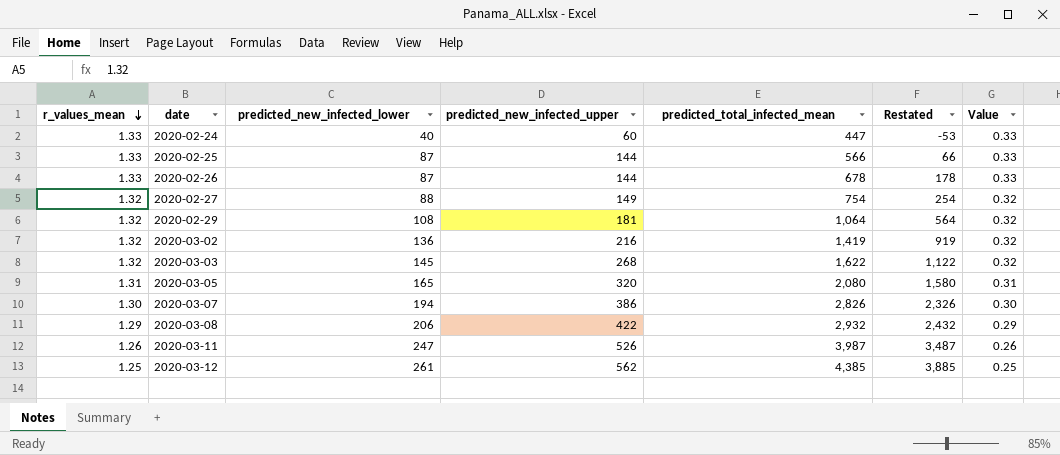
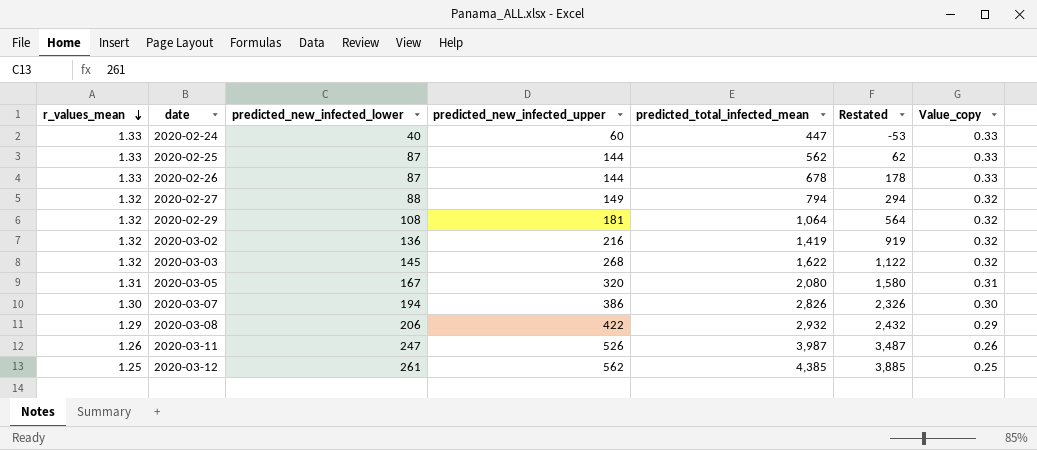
column name: Value -> Value_copy
2020-02-25 | predicted_total_infected_mean: 566 -> 562
2020-02-25 | Restated: 66 -> 62
2020-02-27 | predicted_total_infected_mean: 754 -> 794
2020-02-27 | Restated: 254 -> 294
2020-03-05 | predicted_new_infected_lower: 165 -> 167

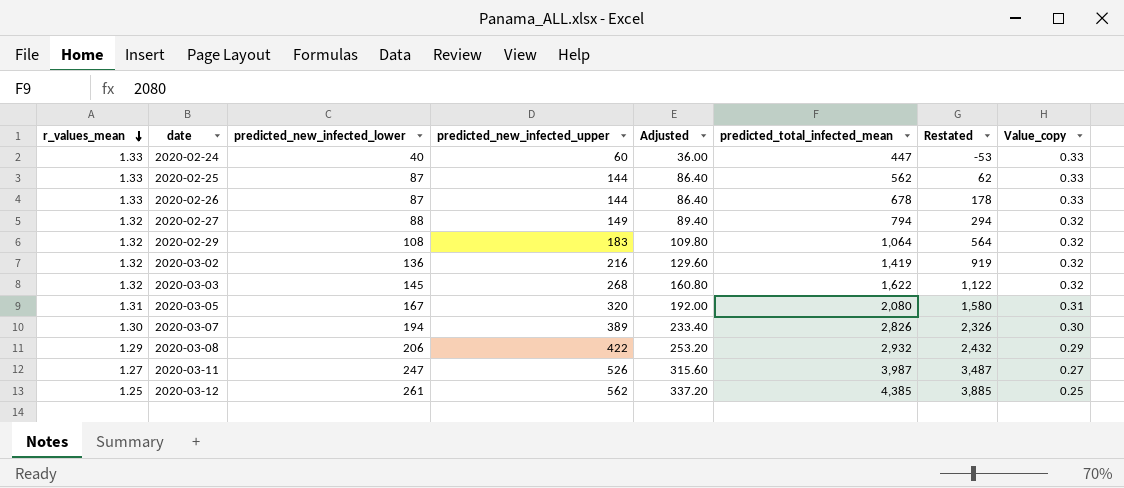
column Adjusted | formula: none -> [predicted_new_infected_upper] * 0.6
2020-02-29 | predicted_new_infected_upper: 181 -> 183
2020-03-07 | predicted_new_infected_upper: 386 -> 389
2020-03-11 | r_values_mean: 1.26 -> 1.27
2020-03-11 | Value_copy: 0.26 -> 0.27

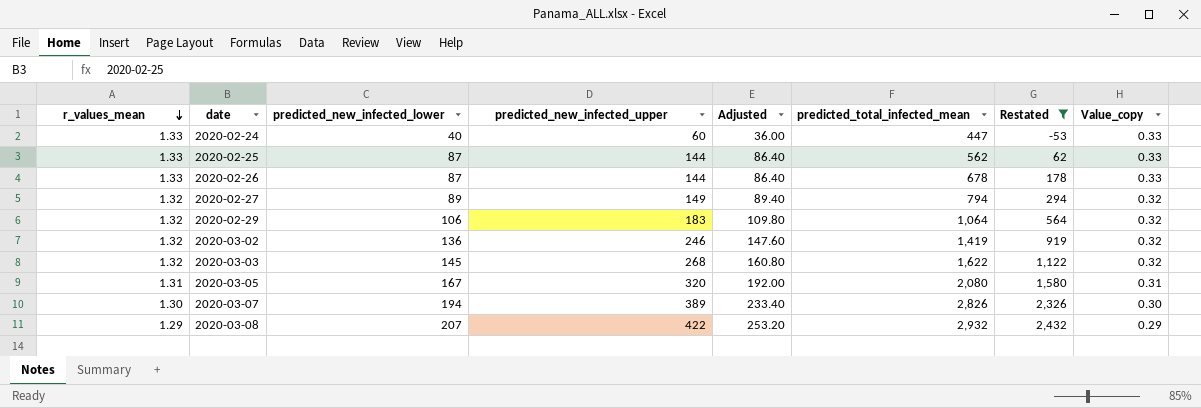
filter: none -> Restated <= 2,432
2020-02-27 | predicted_new_infected_lower: 88 -> 89
2020-02-29 | predicted_new_infected_lower: 108 -> 106
2020-03-02 | predicted_new_infected_upper: 216 -> 246
2020-03-02 | Adjusted: 129.60 -> 147.60
2020-03-08 | predicted_new_infected_lower: 206 -> 207

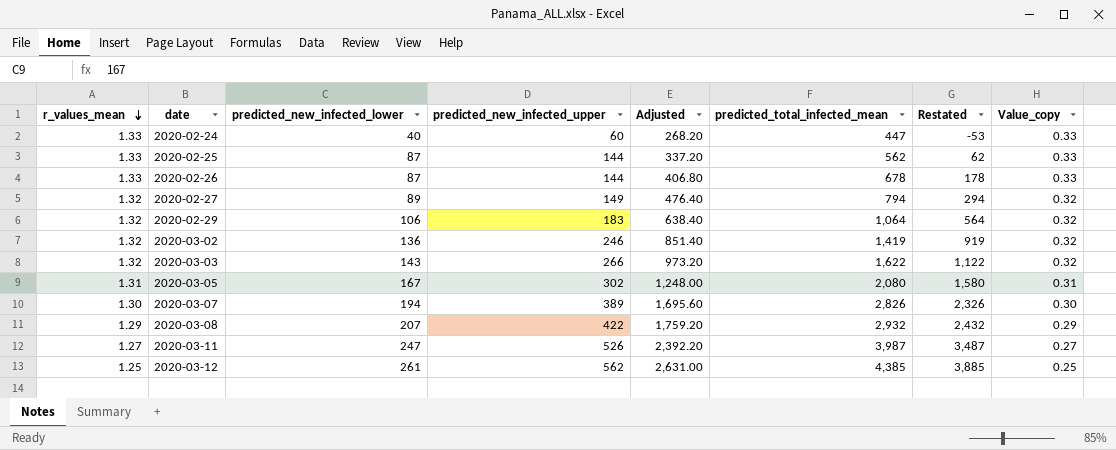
filter: Restated <= 2,432 -> none
column Adjusted | formula: [predicted_new_infected_upper] * 0.6 -> [predicted_total_infected_mean] * 0.6
2020-03-03 | predicted_new_infected_lower: 145 -> 143
2020-03-03 | predicted_new_infected_upper: 268 -> 266
2020-03-05 | predicted_new_infected_upper: 320 -> 302

